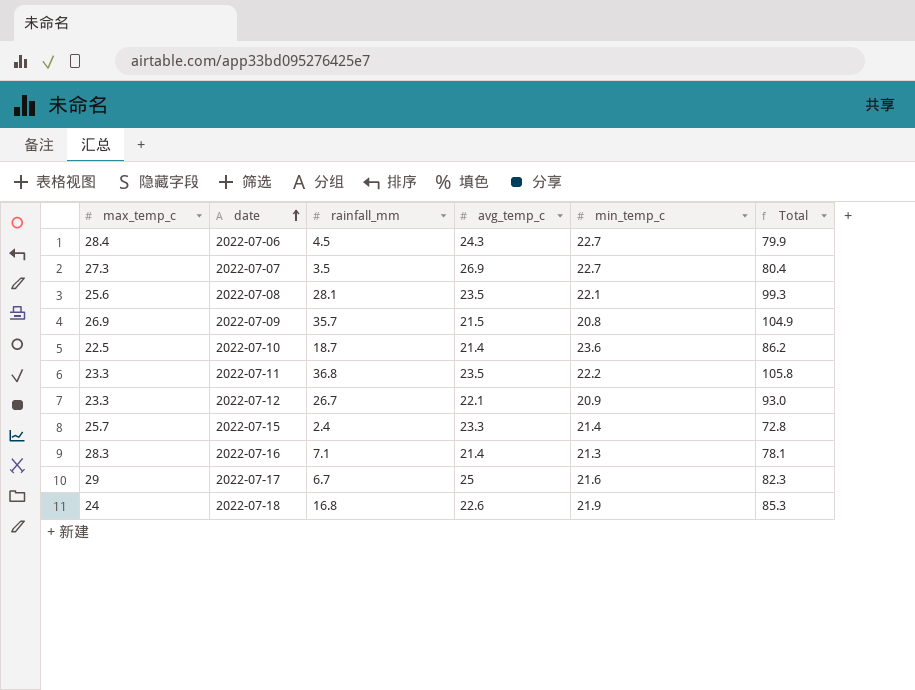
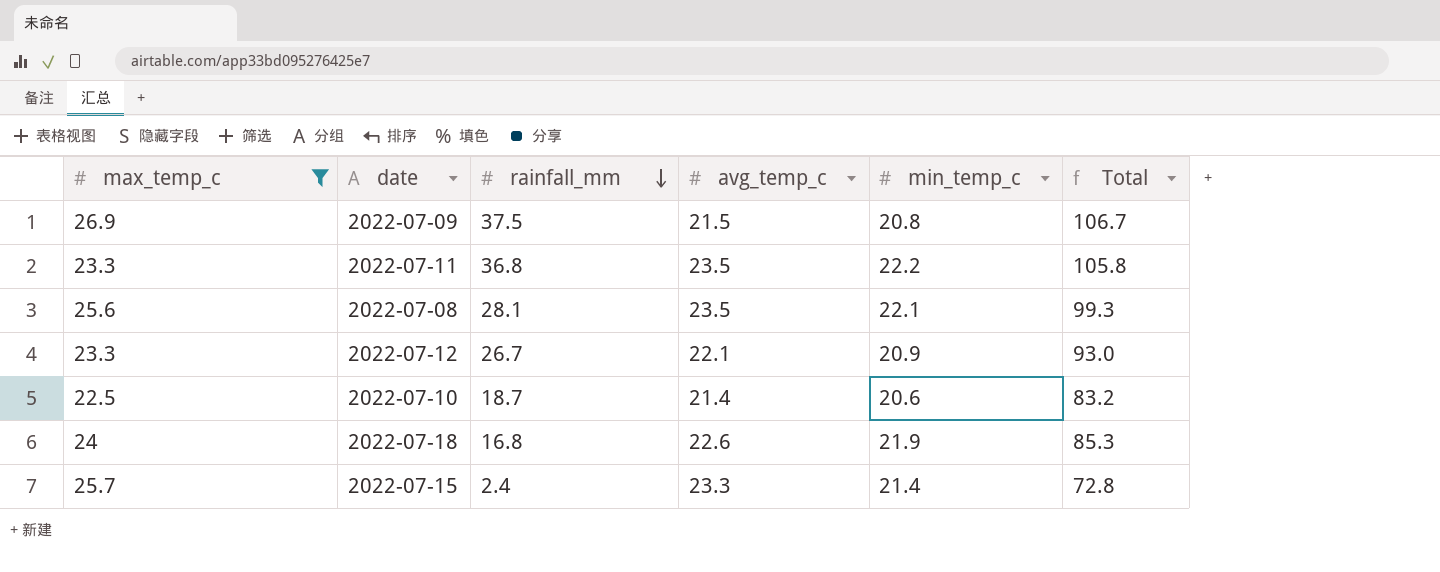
filter: none -> max_temp_c <= 26.9
row order: date ascending -> rainfall_mm descending
2022-07-09 | rainfall_mm: 35.7 -> 37.5
2022-07-09 | Total: 104.9 -> 106.7
2022-07-10 | min_temp_c: 23.6 -> 20.6
2022-07-10 | Total: 86.2 -> 83.2

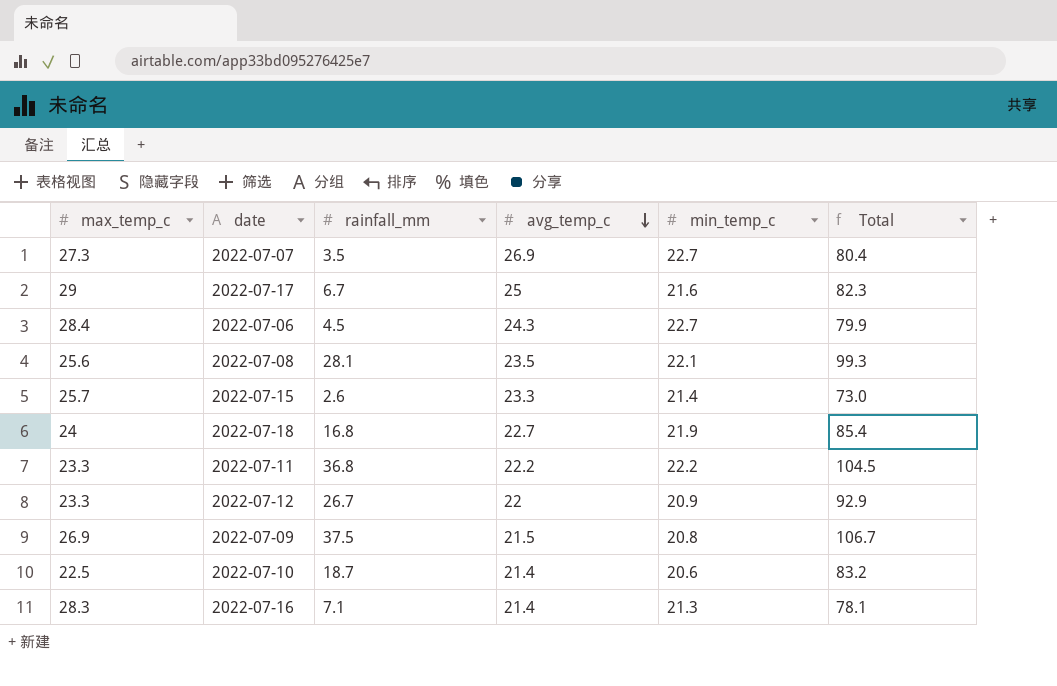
filter: max_temp_c <= 26.9 -> none
row order: rainfall_mm descending -> avg_temp_c descending
2022-07-15 | rainfall_mm: 2.4 -> 2.6
2022-07-15 | Total: 72.8 -> 73.0
2022-07-18 | avg_temp_c: 22.6 -> 22.7
2022-07-18 | Total: 85.3 -> 85.4
2022-07-11 | avg_temp_c: 23.5 -> 22.2
2022-07-11 | Total: 105.8 -> 104.5
2022-07-12 | avg_temp_c: 22.1 -> 22
2022-07-12 | Total: 93.0 -> 92.9

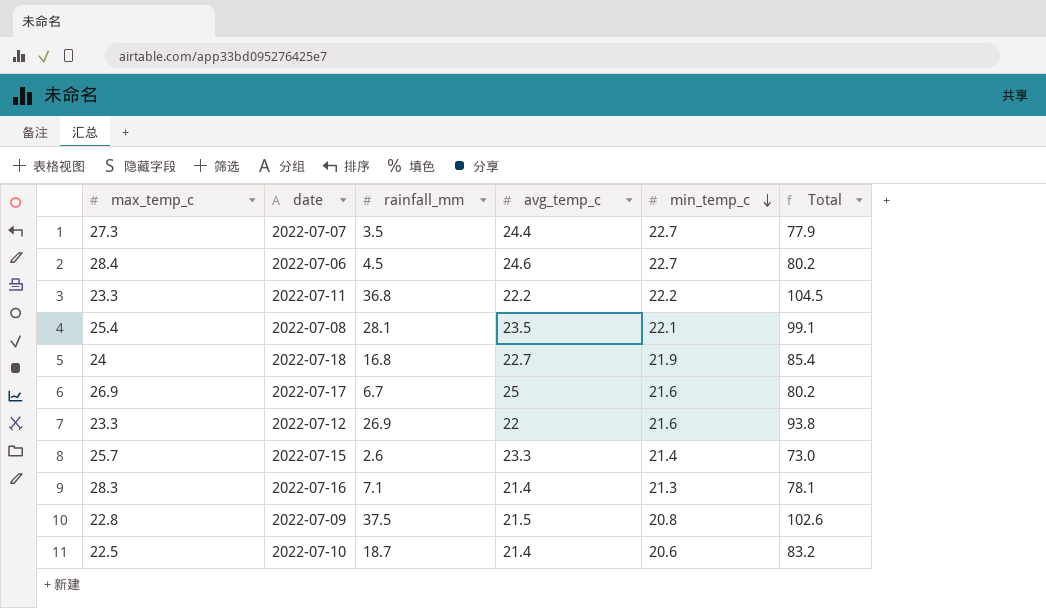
row order: avg_temp_c descending -> min_temp_c descending
2022-07-07 | avg_temp_c: 26.9 -> 24.4
2022-07-07 | Total: 80.4 -> 77.9
2022-07-06 | avg_temp_c: 24.3 -> 24.6
2022-07-06 | Total: 79.9 -> 80.2
2022-07-08 | max_temp_c: 25.6 -> 25.4
2022-07-08 | Total: 99.3 -> 99.1
2022-07-17 | max_temp_c: 29 -> 26.9
2022-07-17 | Total: 82.3 -> 80.2
2022-07-12 | rainfall_mm: 26.7 -> 26.9
2022-07-12 | min_temp_c: 20.9 -> 21.6
2022-07-12 | Total: 92.9 -> 93.8
2022-07-09 | max_temp_c: 26.9 -> 22.8
2022-07-09 | Total: 106.7 -> 102.6

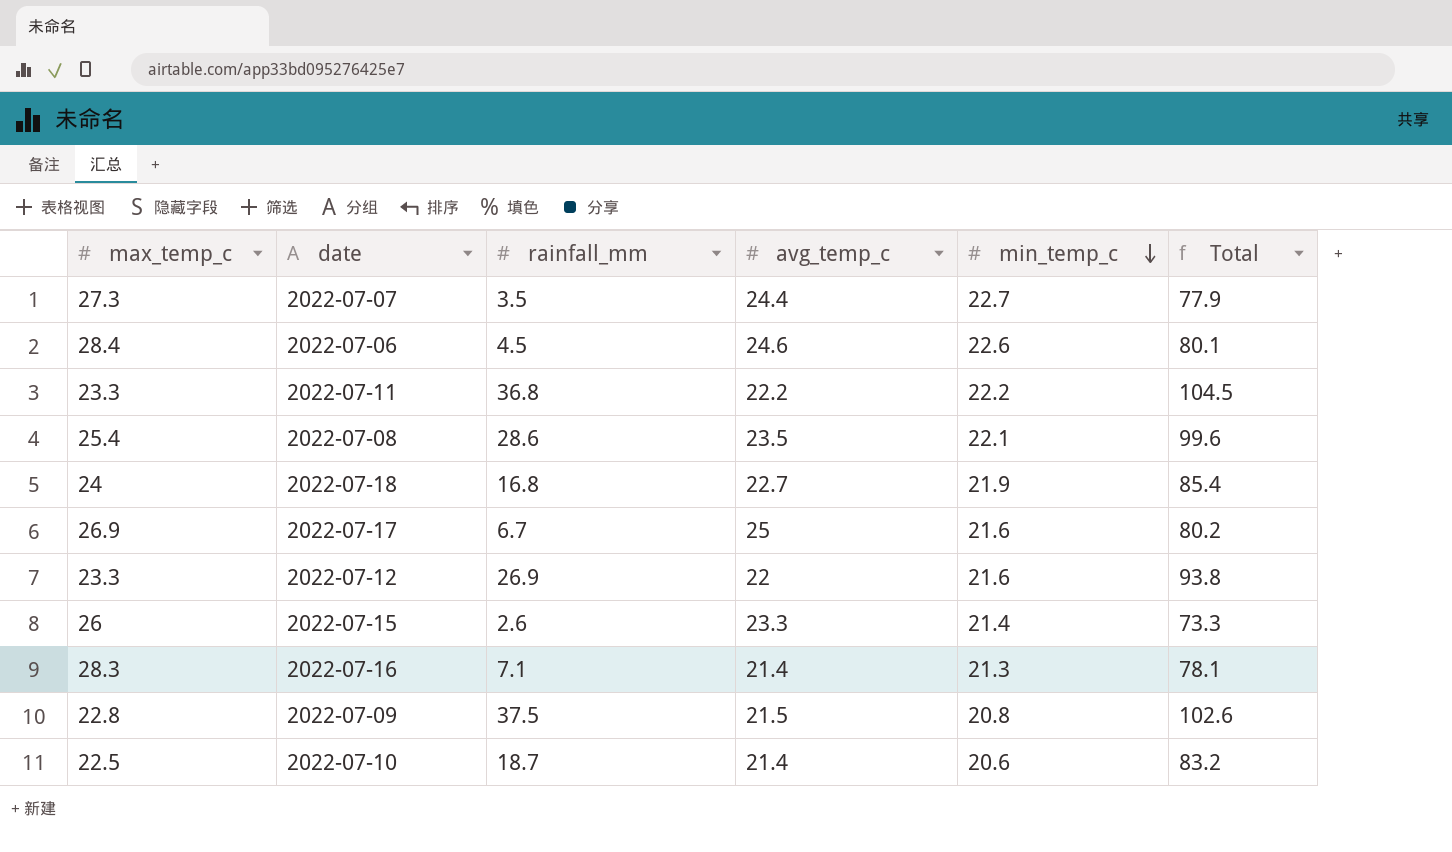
2022-07-06 | min_temp_c: 22.7 -> 22.6
2022-07-06 | Total: 80.2 -> 80.1
2022-07-08 | rainfall_mm: 28.1 -> 28.6
2022-07-08 | Total: 99.1 -> 99.6
2022-07-15 | max_temp_c: 25.7 -> 26
2022-07-15 | Total: 73.0 -> 73.3

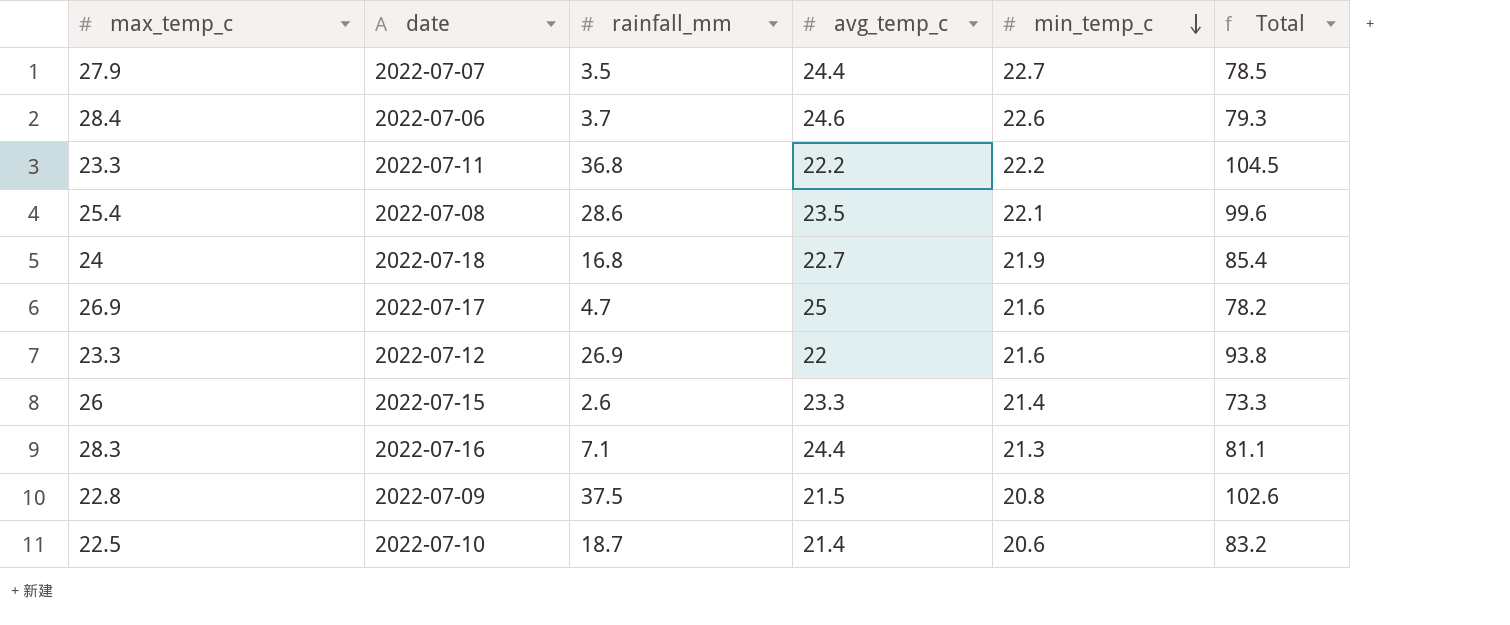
2022-07-07 | max_temp_c: 27.3 -> 27.9
2022-07-07 | Total: 77.9 -> 78.5
2022-07-06 | rainfall_mm: 4.5 -> 3.7
2022-07-06 | Total: 80.1 -> 79.3
2022-07-17 | rainfall_mm: 6.7 -> 4.7
2022-07-17 | Total: 80.2 -> 78.2
2022-07-16 | avg_temp_c: 21.4 -> 24.4
2022-07-16 | Total: 78.1 -> 81.1

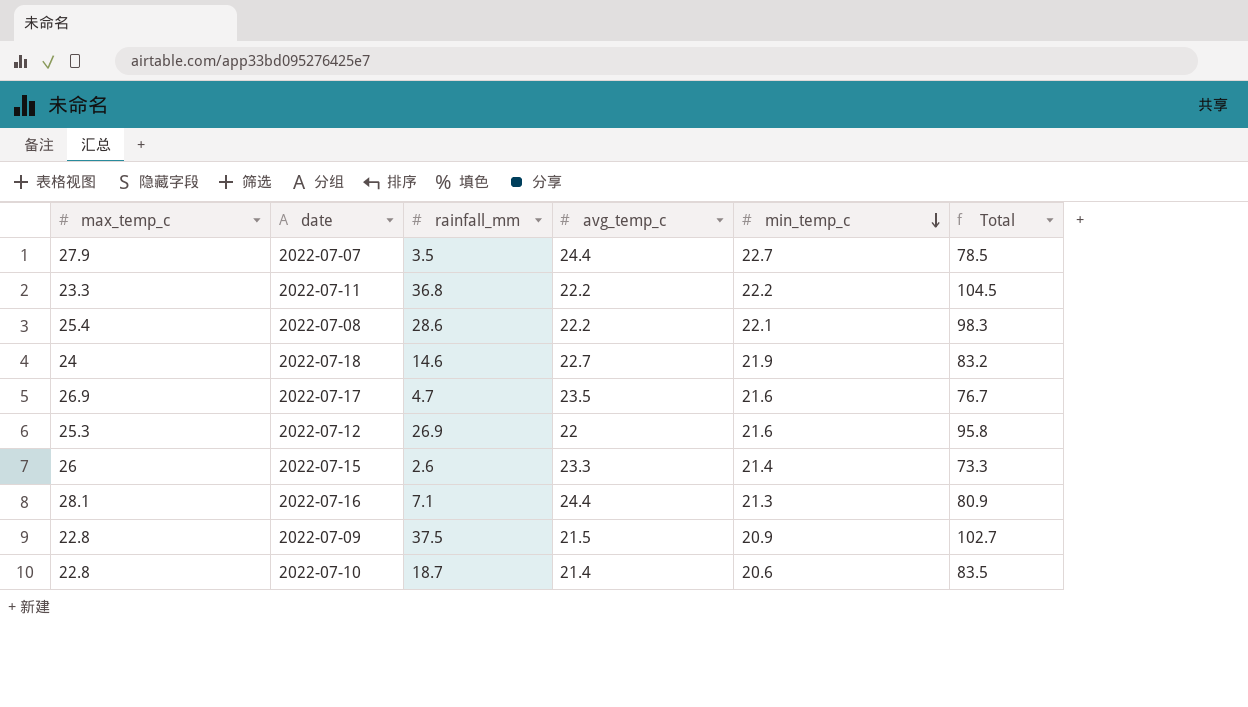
row 2022-07-06: 28.4 | 3.7 | 24.6 | 22.6 | 79.3 -> none
2022-07-08 | avg_temp_c: 23.5 -> 22.2
2022-07-08 | Total: 99.6 -> 98.3
2022-07-18 | rainfall_mm: 16.8 -> 14.6
2022-07-18 | Total: 85.4 -> 83.2
2022-07-17 | avg_temp_c: 25 -> 23.5
2022-07-17 | Total: 78.2 -> 76.7
2022-07-12 | max_temp_c: 23.3 -> 25.3
2022-07-12 | Total: 93.8 -> 95.8
2022-07-16 | max_temp_c: 28.3 -> 28.1
2022-07-16 | Total: 81.1 -> 80.9
2022-07-09 | min_temp_c: 20.8 -> 20.9
2022-07-09 | Total: 102.6 -> 102.7
2022-07-10 | max_temp_c: 22.5 -> 22.8
2022-07-10 | Total: 83.2 -> 83.5

